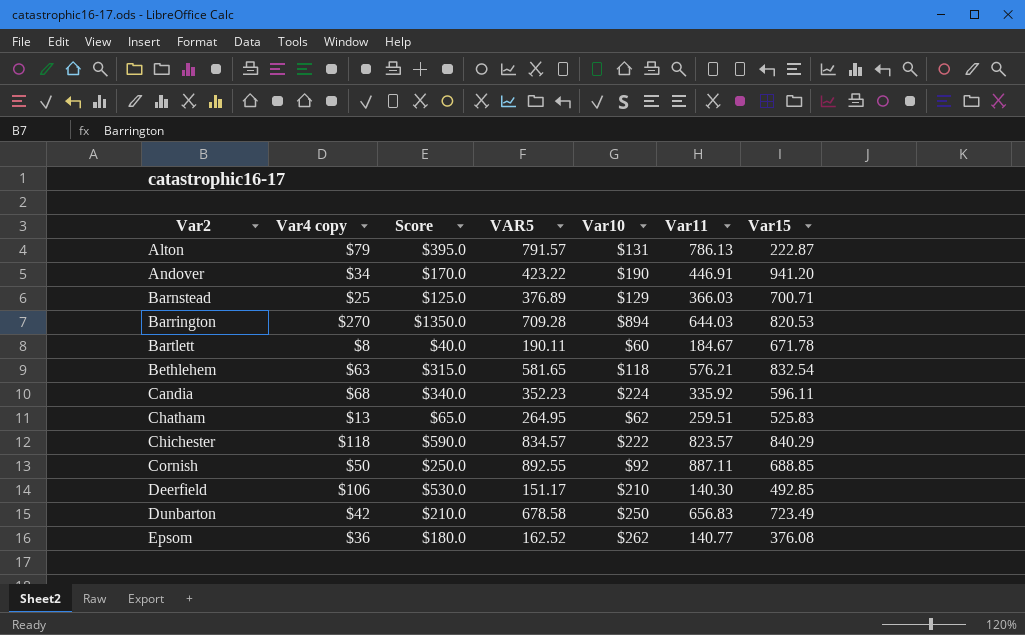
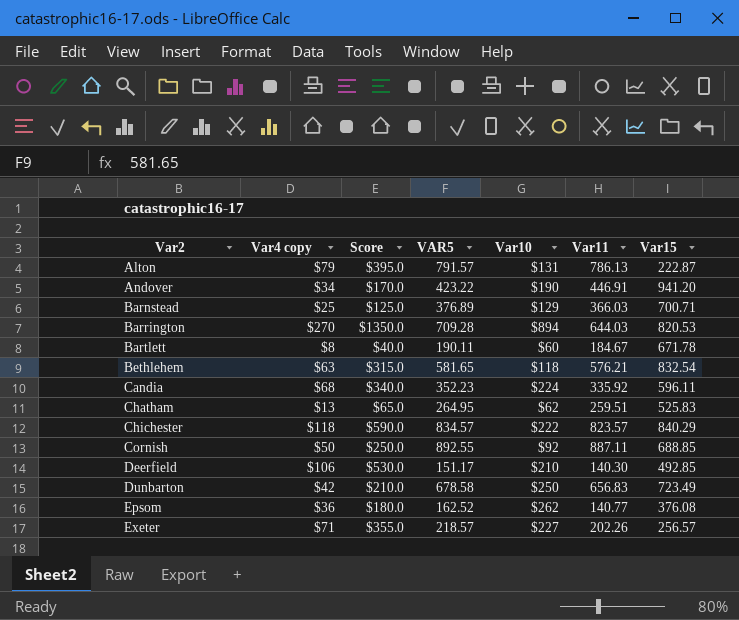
row Exeter: none -> $71 | $355.0 | 218.57 | $227 | 202.26 | 256.57

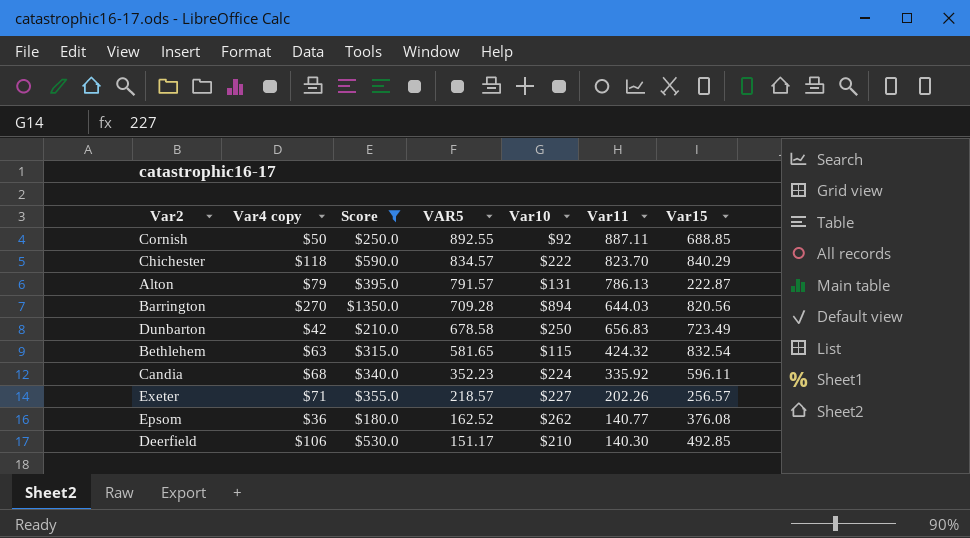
filter: none -> Score >= $180.0
row order: Var2 ascending -> VAR5 descending
Chichester | Var11: 823.57 -> 823.70
Barrington | Var15: 820.53 -> 820.56
Bethlehem | Var10: $118 -> $115
Bethlehem | Var11: 576.21 -> 424.32

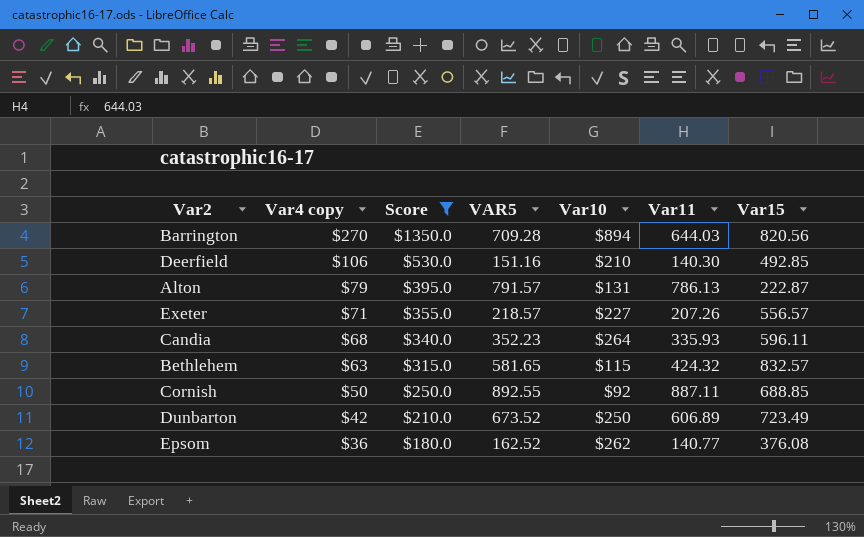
row order: VAR5 descending -> Var4 copy descending
row Chichester: $118 | $590.0 | 834.57 | $222 | 823.70 | 840.29 -> none
Deerfield | VAR5: 151.17 -> 151.16
Exeter | Var11: 202.26 -> 207.26
Exeter | Var15: 256.57 -> 556.57
Candia | Var10: $224 -> $264
Candia | Var11: 335.92 -> 335.93
Bethlehem | Var15: 832.54 -> 832.57
Dunbarton | VAR5: 678.58 -> 673.52
Dunbarton | Var11: 656.83 -> 606.89

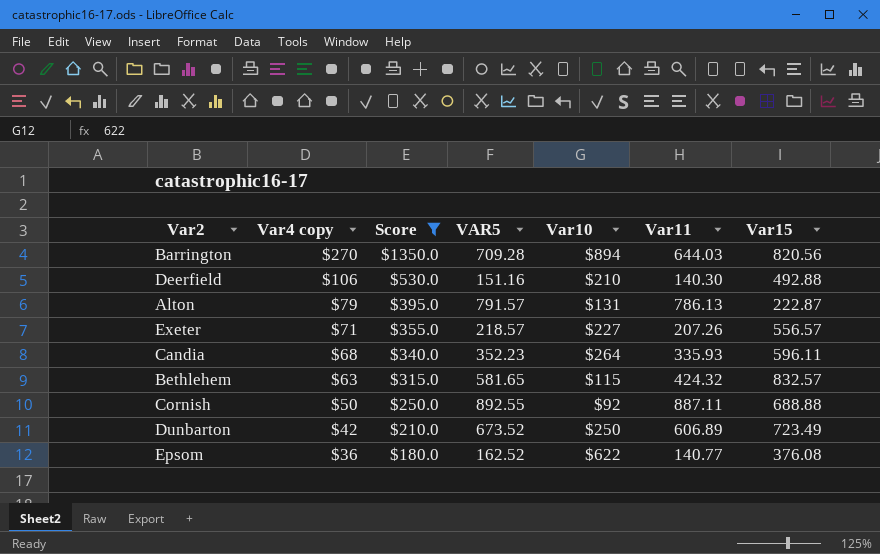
Deerfield | Var15: 492.85 -> 492.88
Cornish | Var15: 688.85 -> 688.88
Epsom | Var10: $262 -> $622

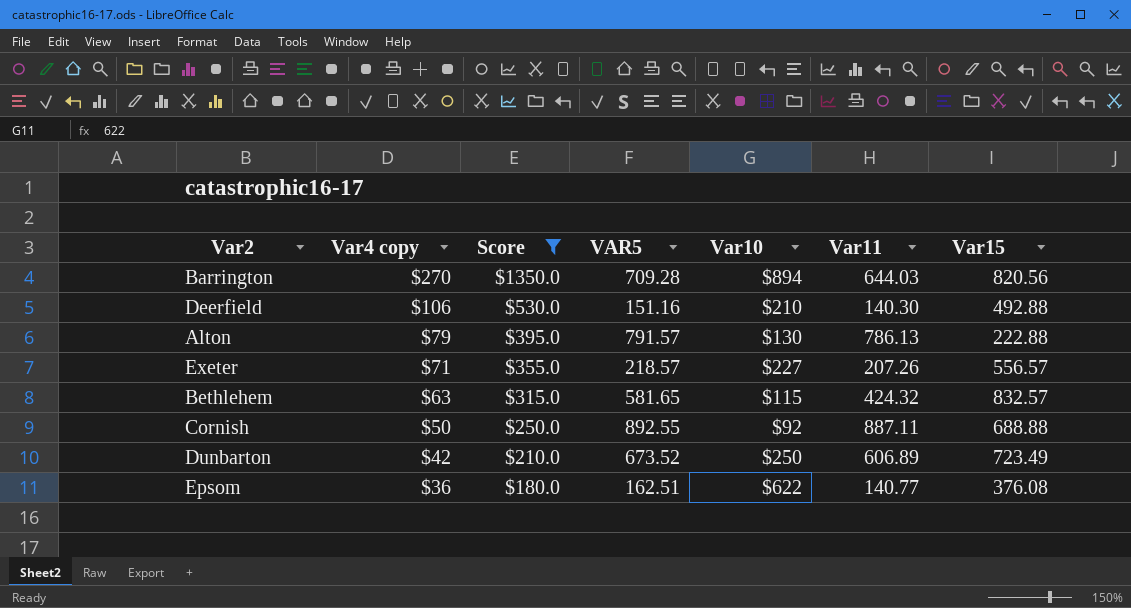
row Candia: $68 | $340.0 | 352.23 | $264 | 335.93 | 596.11 -> none
Alton | Var10: $131 -> $130
Alton | Var15: 222.87 -> 222.88
Epsom | VAR5: 162.52 -> 162.51

